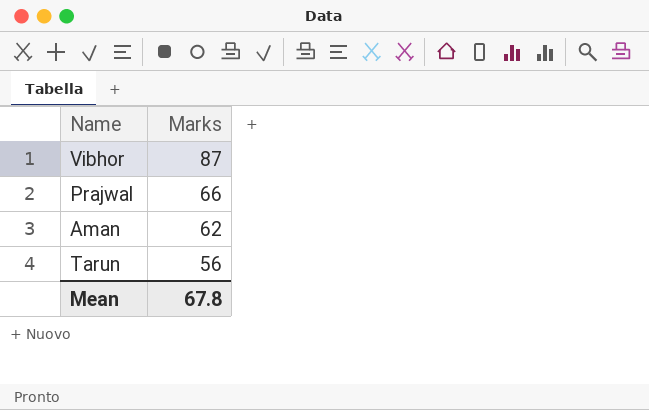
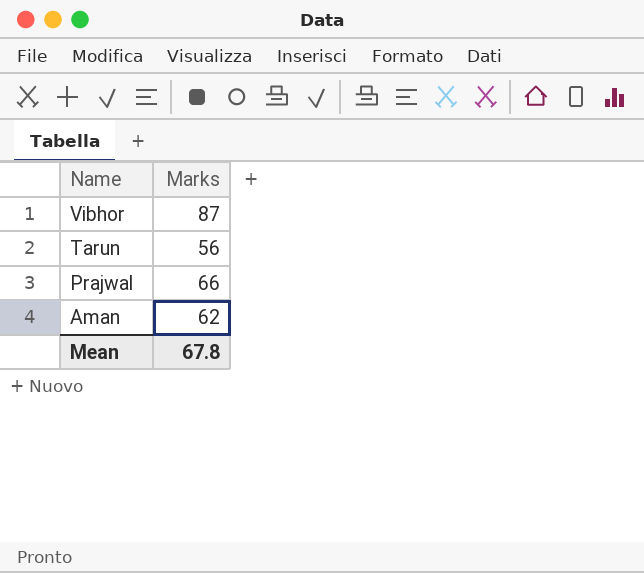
row order: Marks descending -> Name descending

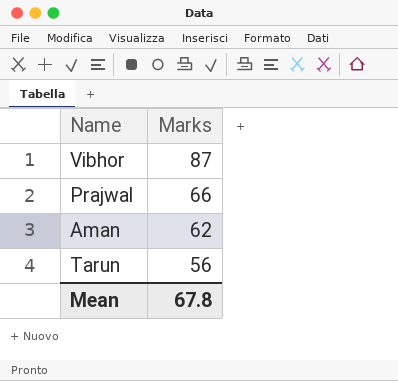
row order: Name descending -> Marks descending

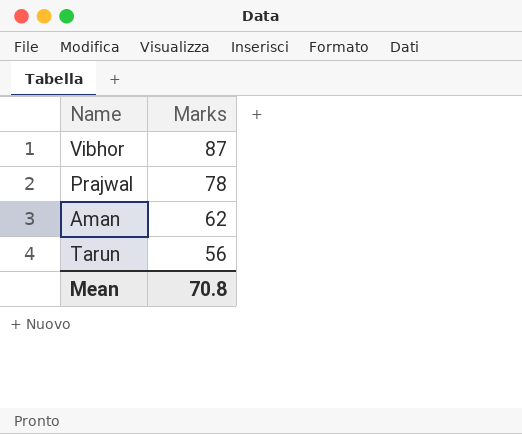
Prajwal | Marks: 66 -> 78
Mean | Marks: 67.8 -> 70.8

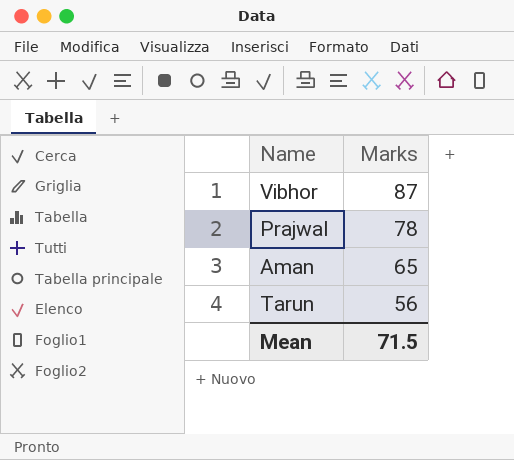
Aman | Marks: 62 -> 65
Mean | Marks: 70.8 -> 71.5

